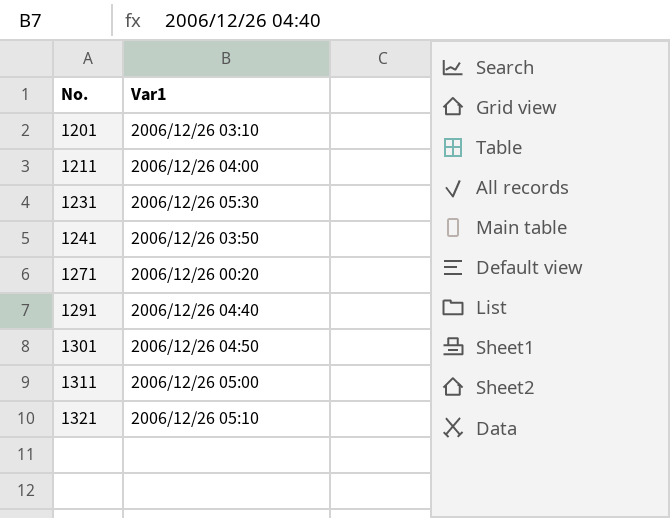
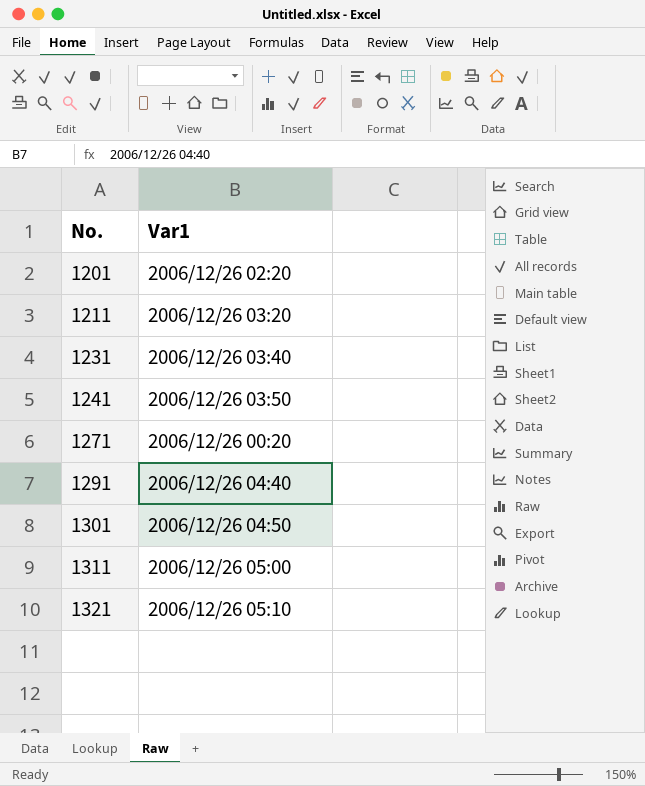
1201 | Var1: 2006/12/26 03:10 -> 2006/12/26 02:20
1211 | Var1: 2006/12/26 04:00 -> 2006/12/26 03:20
1231 | Var1: 2006/12/26 05:30 -> 2006/12/26 03:40

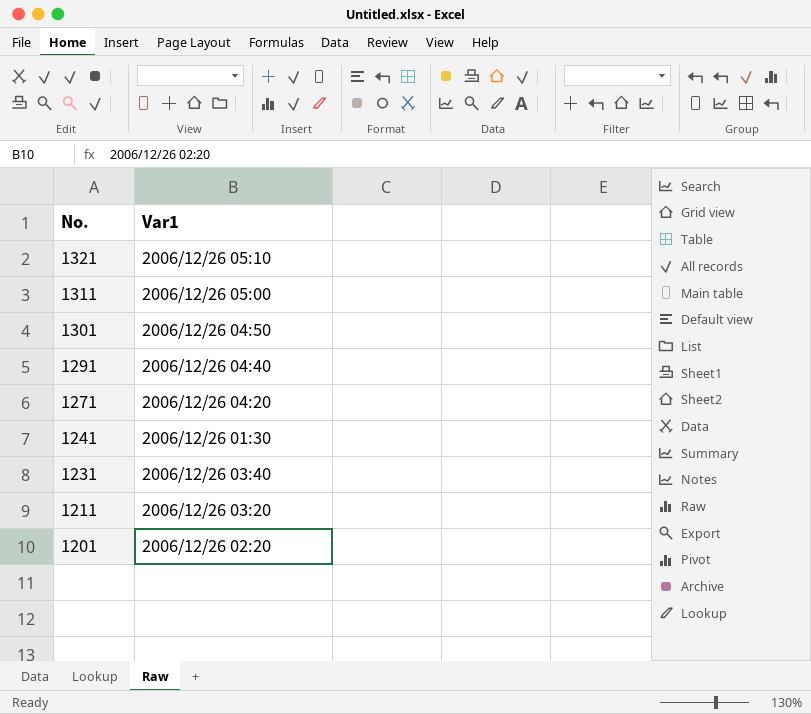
row order: No. ascending -> No. descending
1271 | Var1: 2006/12/26 00:20 -> 2006/12/26 04:20
1241 | Var1: 2006/12/26 03:50 -> 2006/12/26 01:30

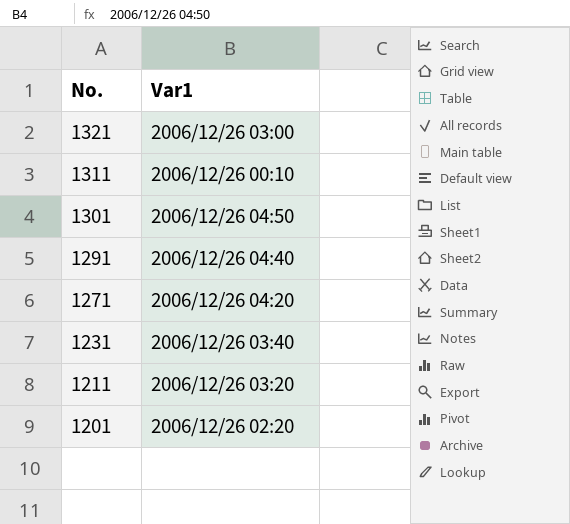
row 1241: 2006/12/26 01:30 -> none
1321 | Var1: 2006/12/26 05:10 -> 2006/12/26 03:00
1311 | Var1: 2006/12/26 05:00 -> 2006/12/26 00:10

